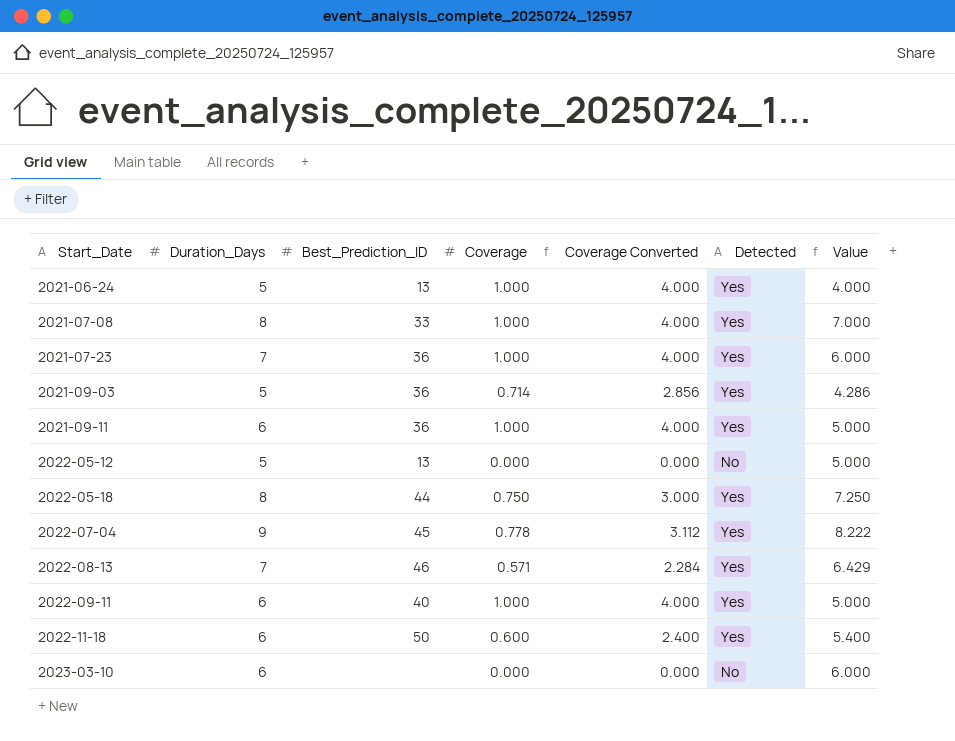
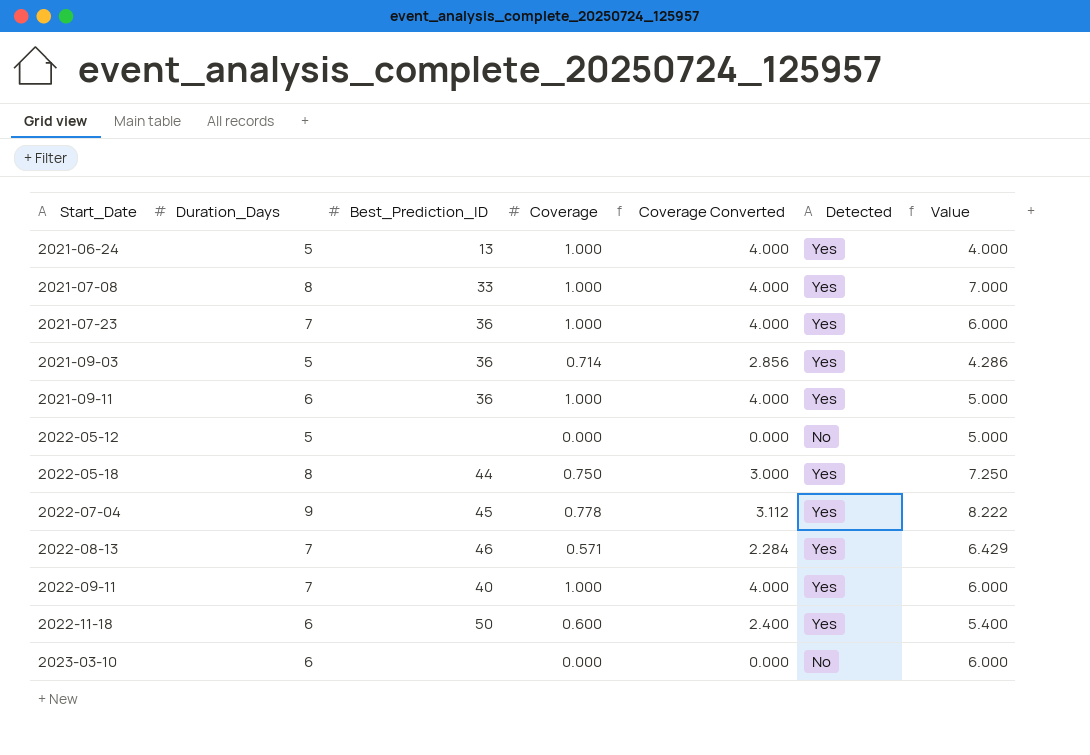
2022-05-12 | Best_Prediction_ID: 13 -> none
2022-09-11 | Duration_Days: 6 -> 7
2022-09-11 | Value: 5.000 -> 6.000

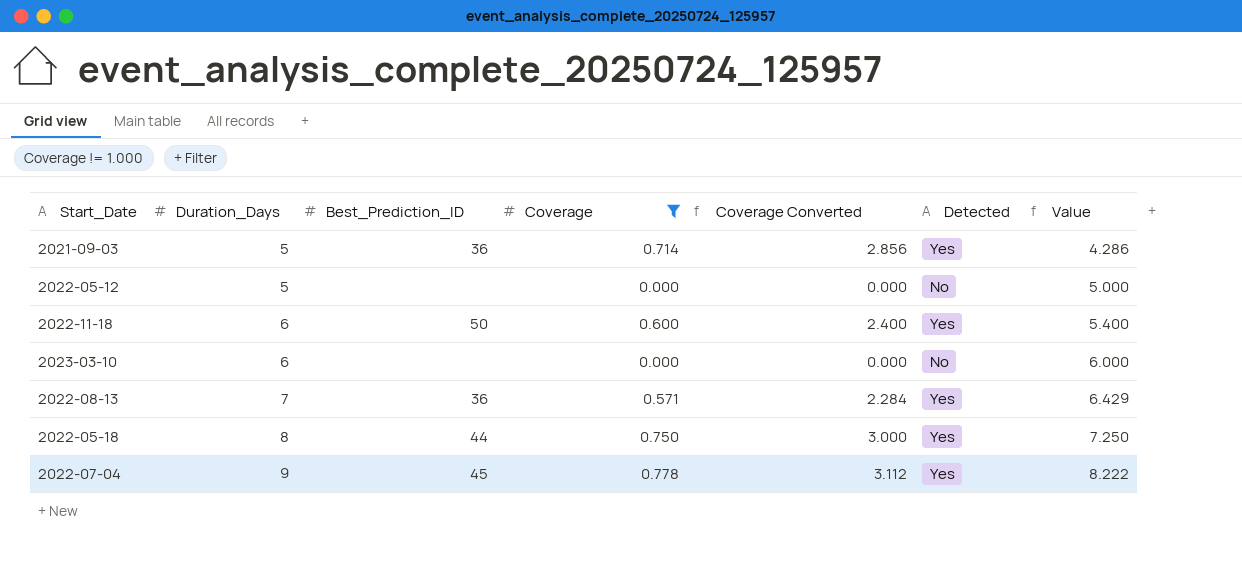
filter: none -> Coverage != 1.000
row order: Start_Date ascending -> Duration_Days ascending
2022-08-13 | Best_Prediction_ID: 46 -> 36

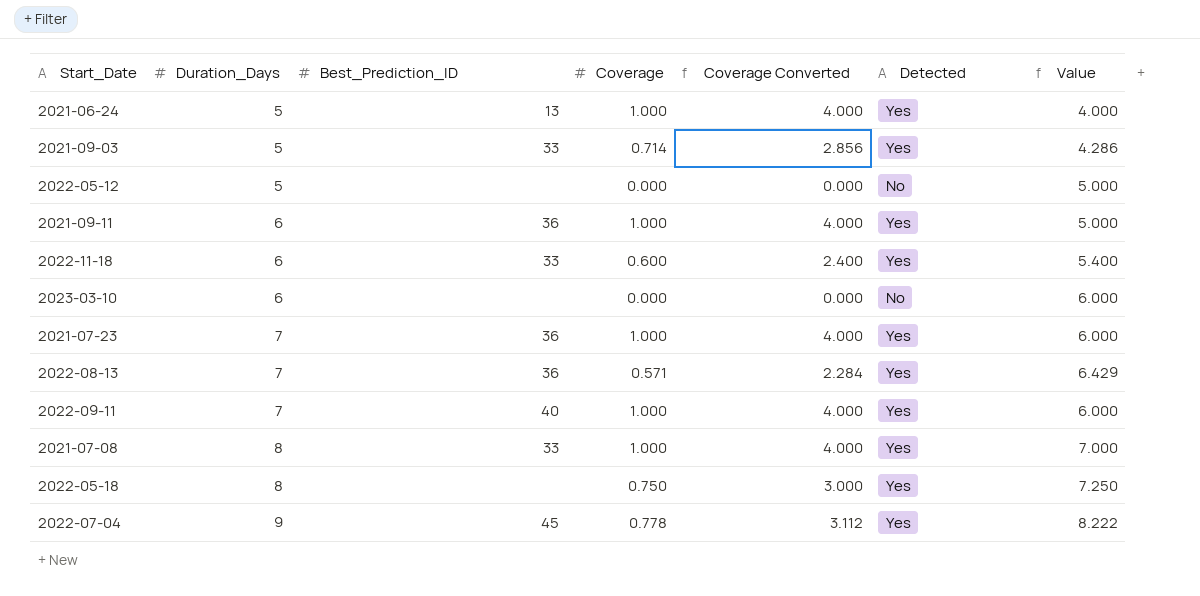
filter: Coverage != 1.000 -> none
2021-09-03 | Best_Prediction_ID: 36 -> 33
2022-11-18 | Best_Prediction_ID: 50 -> 33
2022-05-18 | Best_Prediction_ID: 44 -> none

